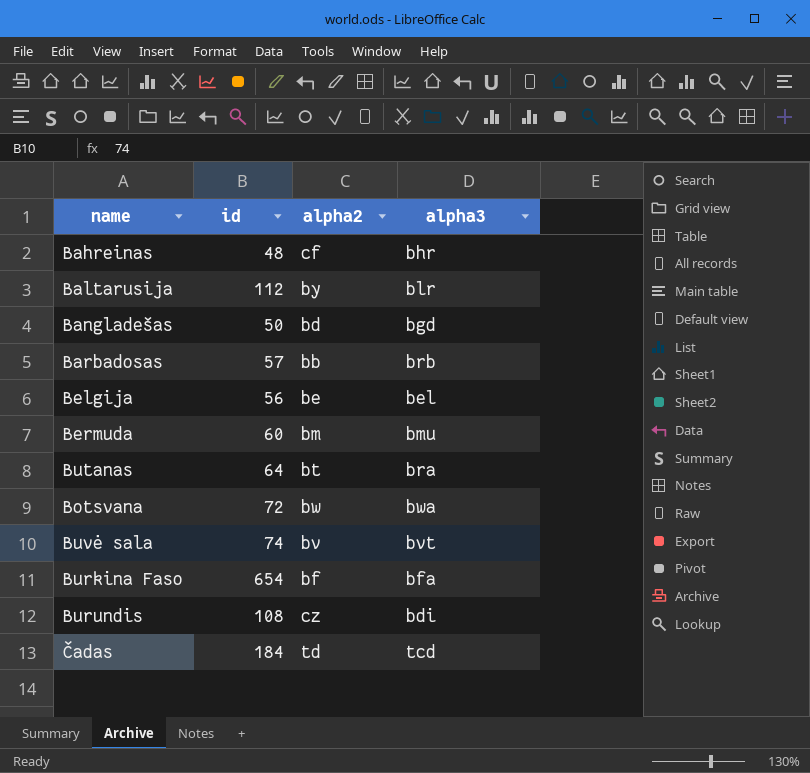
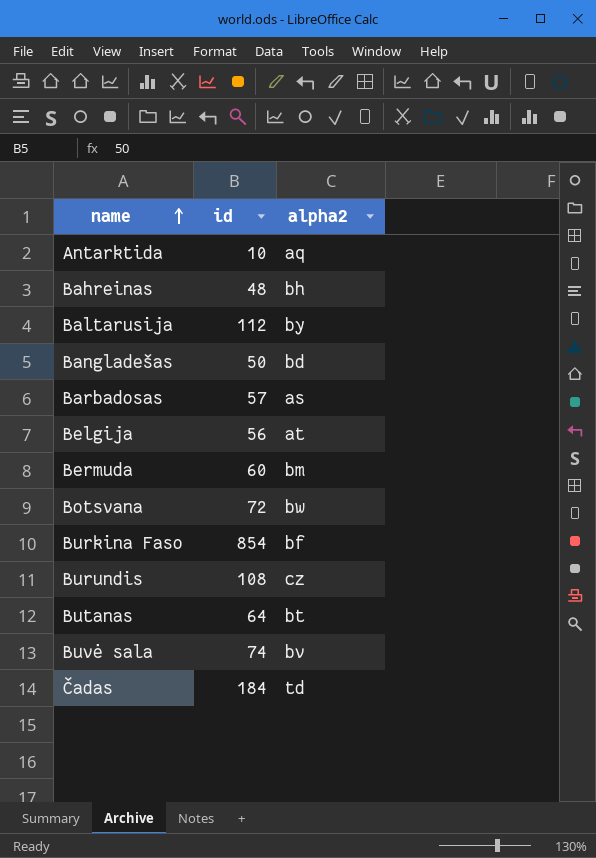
row order: none -> name ascending
column alpha3 | position: 4 -> none
row Antarktida: none -> 10 | aq
Bahreinas | alpha2: cf -> bh
Barbadosas | alpha2: bb -> as
Belgija | alpha2: be -> at
Burkina Faso | id: 654 -> 854

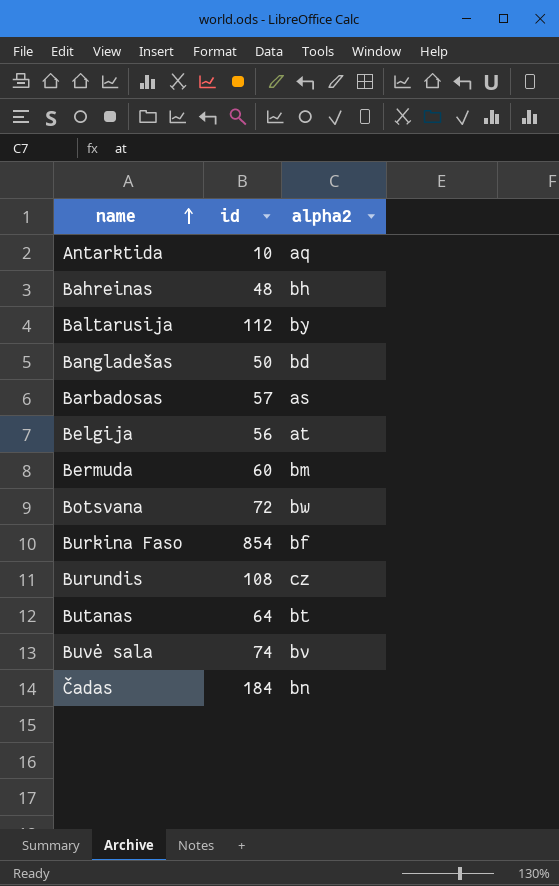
Čadas | alpha2: td -> bn

